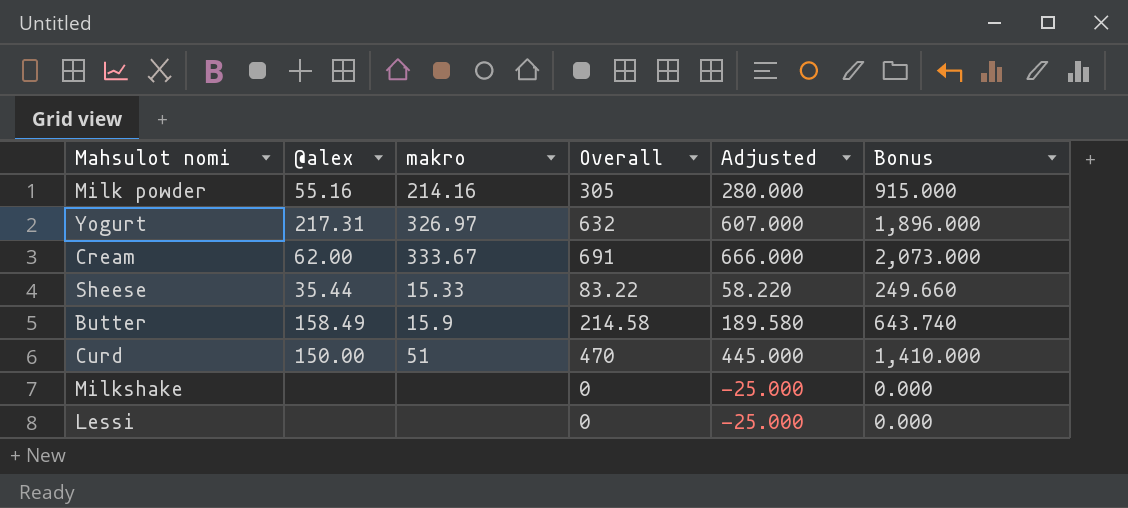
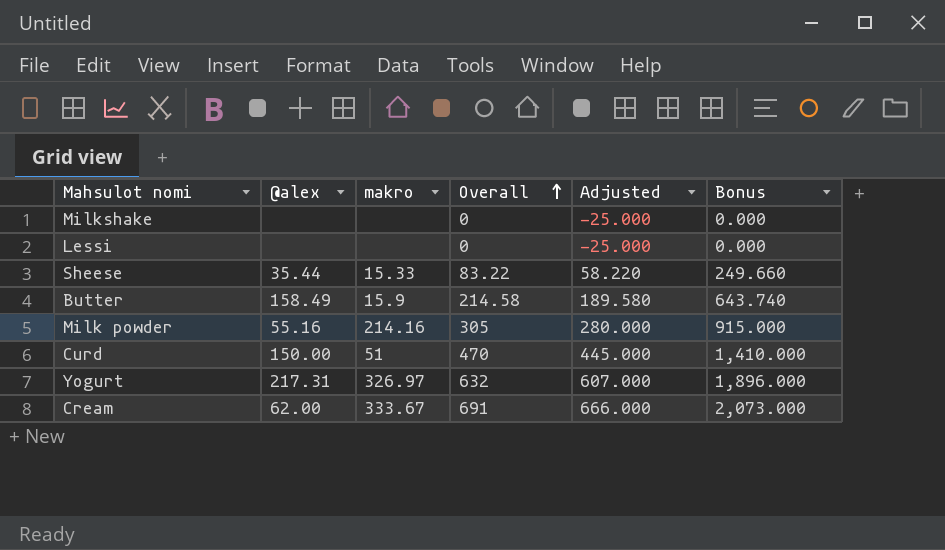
row order: none -> Overall ascending

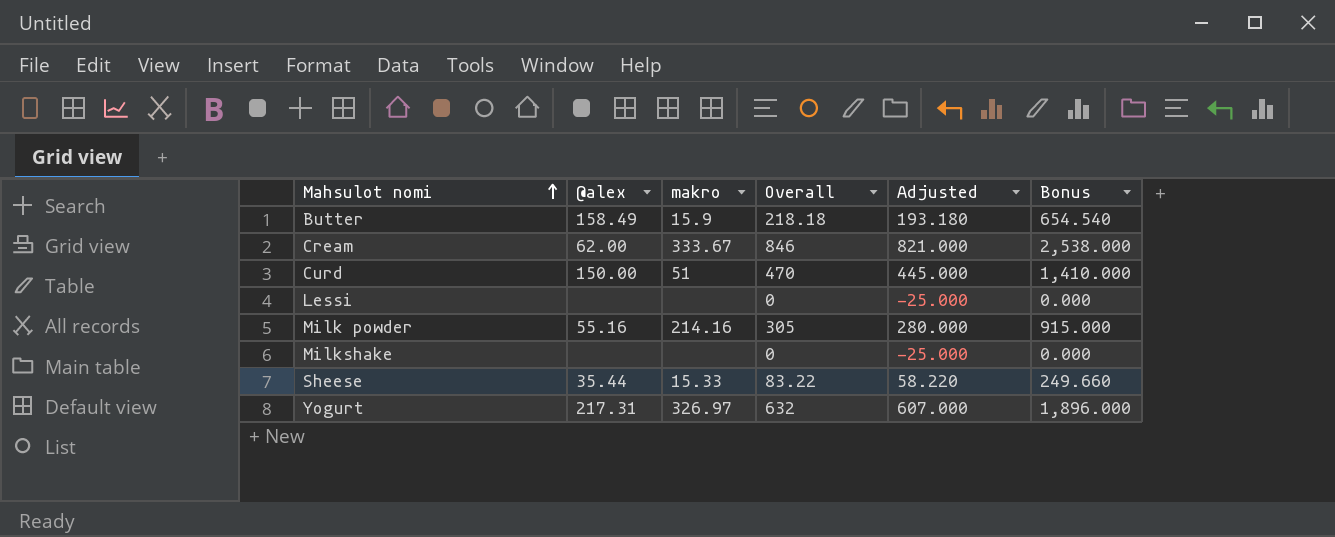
row order: Overall ascending -> Mahsulot nomi ascending
Butter | Overall: 214.58 -> 218.18
Butter | Adjusted: 189.580 -> 193.180
Butter | Bonus: 643.740 -> 654.540
Cream | Overall: 691 -> 846
Cream | Adjusted: 666.000 -> 821.000
Cream | Bonus: 2,073.000 -> 2,538.000

